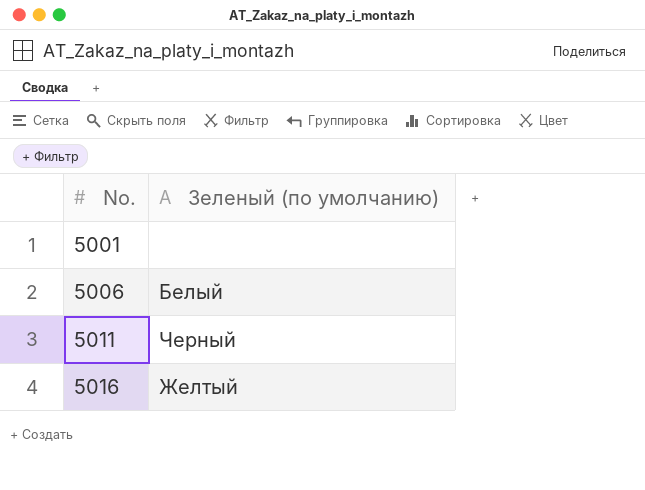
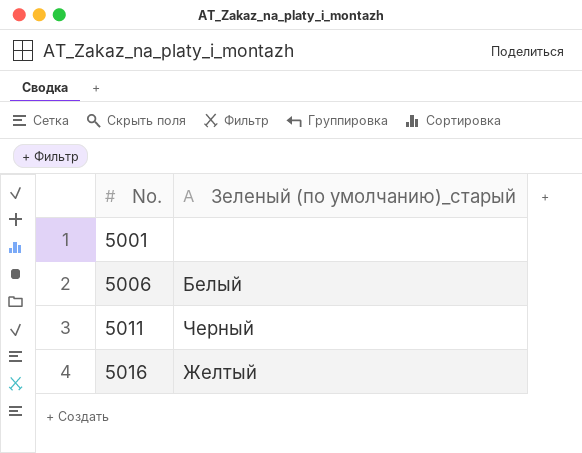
column name: Зеленый (по умолчанию) -> Зеленый (по умолчанию)_старый

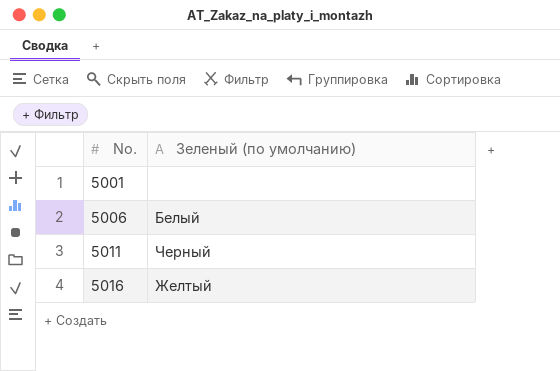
column name: Зеленый (по умолчанию)_старый -> Зеленый (по умолчанию)

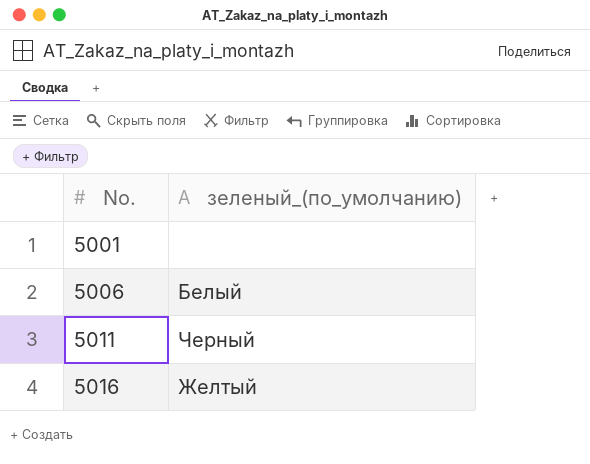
column name: Зеленый (по умолчанию) -> зеленый_(по_умолчанию)

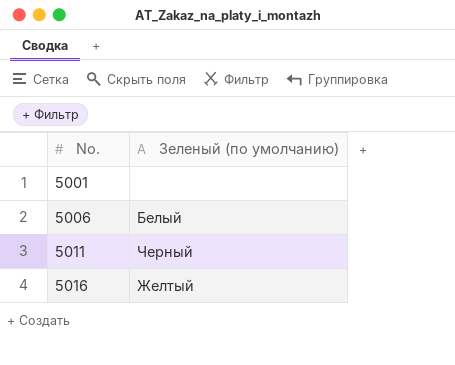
column name: зеленый_(по_умолчанию) -> Зеленый (по умолчанию)

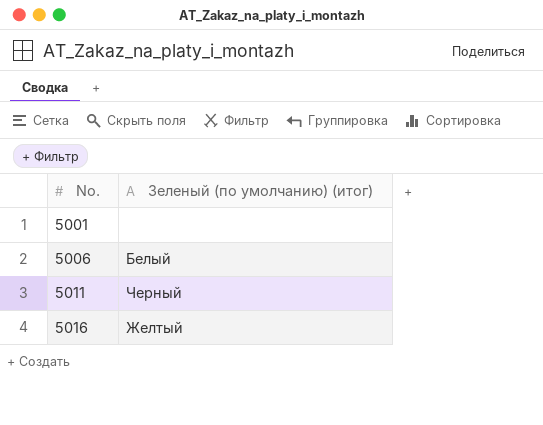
column name: Зеленый (по умолчанию) -> Зеленый (по умолчанию) (итог)

